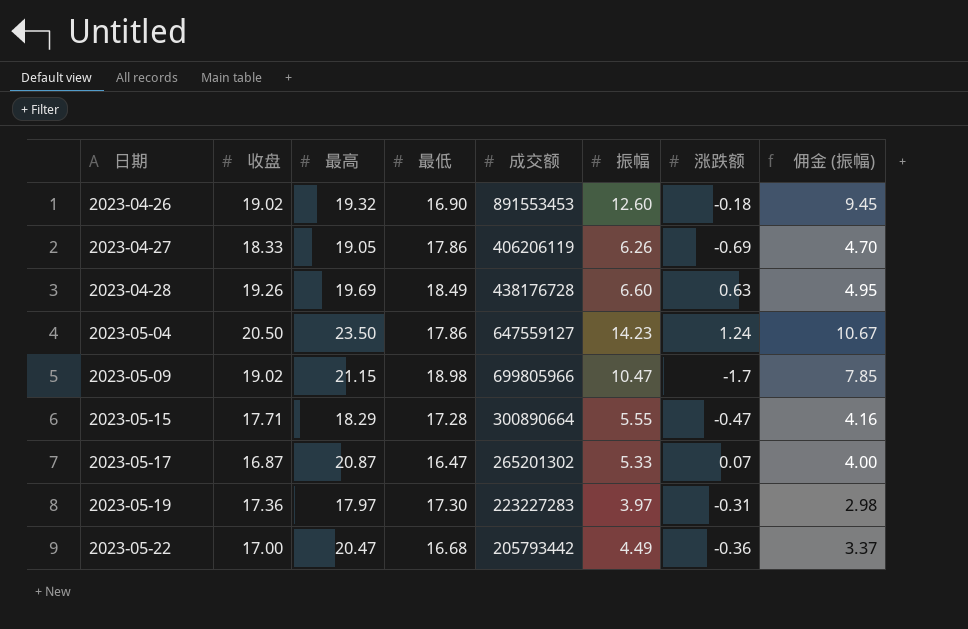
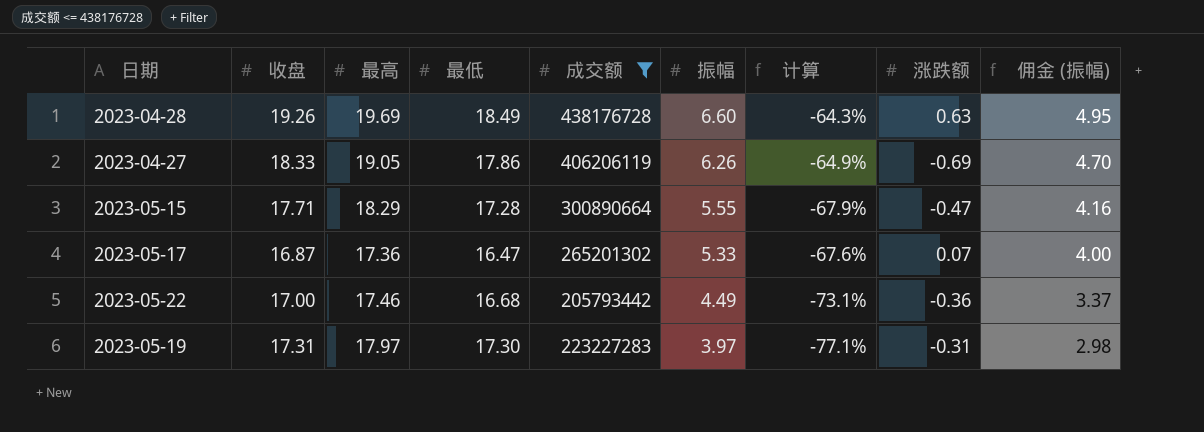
filter: none -> 成交额 <= 438176728
row order: 日期 ascending -> 振幅 descending
column 计算 | formula: none -> ([振幅] - [最低]) / [最低]
2023-05-17 | 最高: 20.87 -> 17.36
2023-05-22 | 最高: 20.47 -> 17.46
2023-05-19 | 收盘: 17.36 -> 17.31

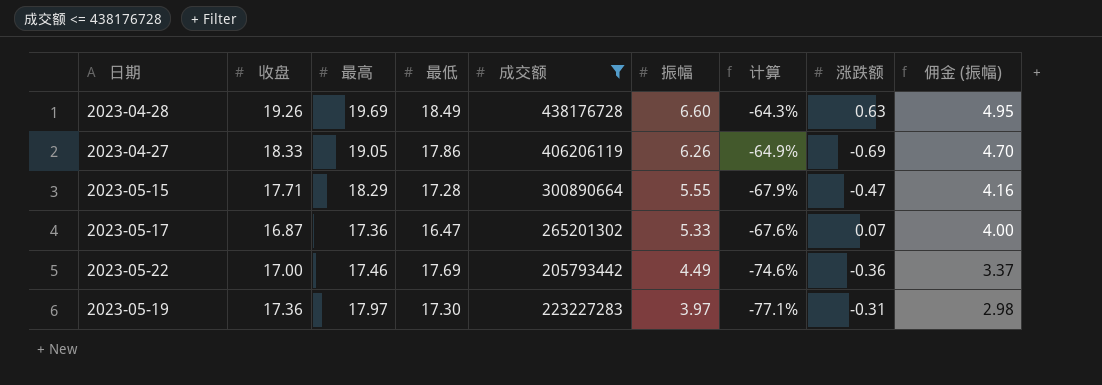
2023-05-22 | 最低: 16.68 -> 17.69
2023-05-22 | 计算: -73.1% -> -74.6%
2023-05-19 | 收盘: 17.31 -> 17.36

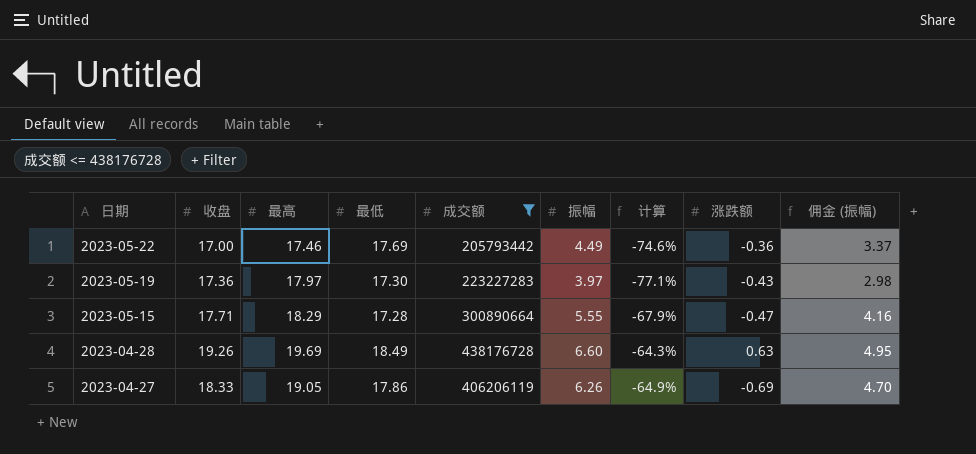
row order: 振幅 descending -> 日期 descending
row 2023-05-17: 16.87 | 17.36 | 16.47 | 265201302 | 5.33 | -67.6% | 0.07 | 4.00 -> none
2023-05-19 | 涨跌额: -0.31 -> -0.43

